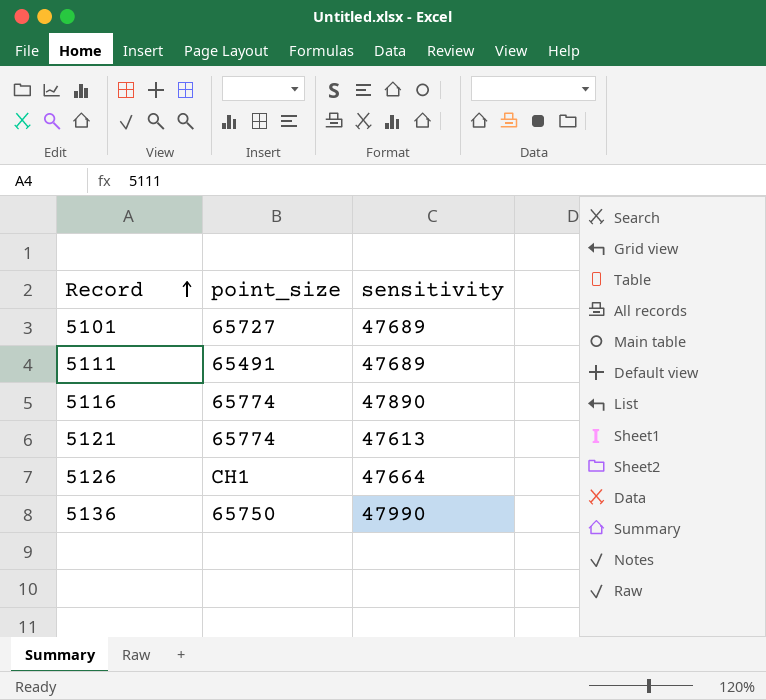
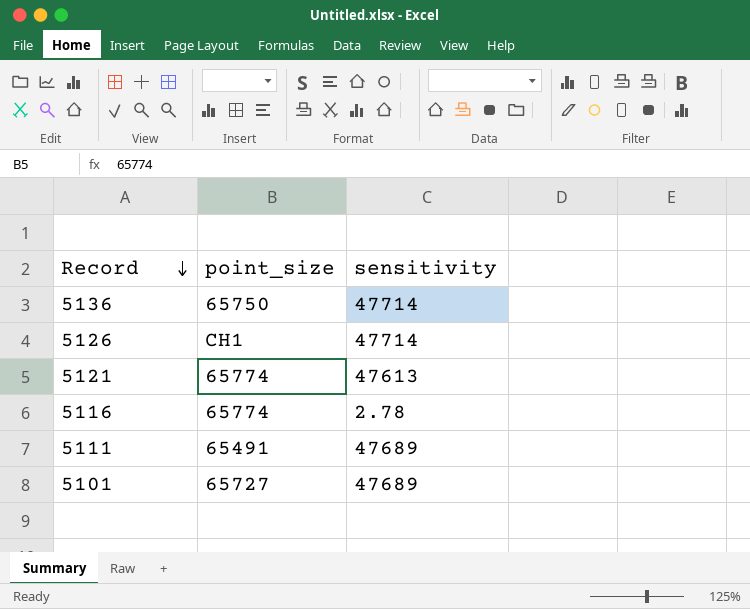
row order: Record ascending -> Record descending
5136 | sensitivity: 47990 -> 47714
5126 | sensitivity: 47664 -> 47714
5116 | sensitivity: 47890 -> 2.78

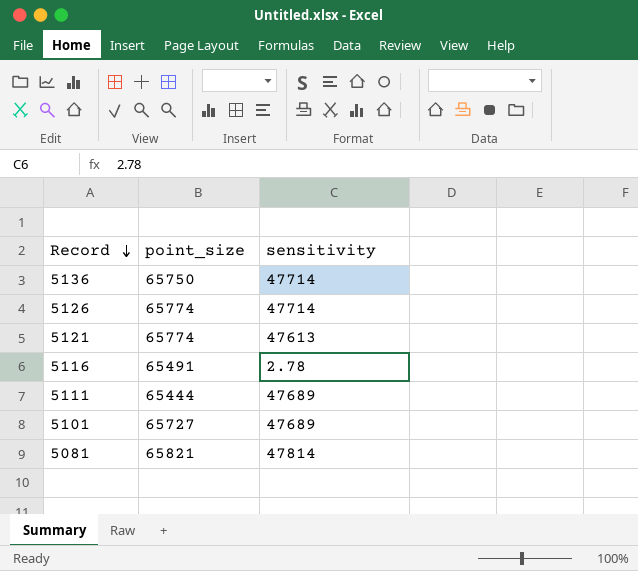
5126 | point_size: CH1 -> 65774
5116 | point_size: 65774 -> 65491
5111 | point_size: 65491 -> 65444
row 5081: none -> 65821 | 47814

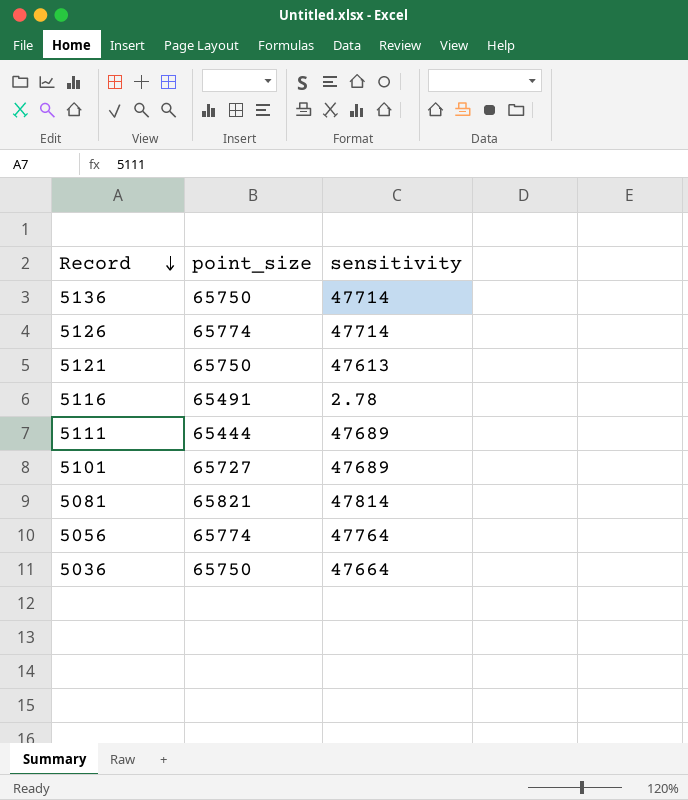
5121 | point_size: 65774 -> 65750
row 5056: none -> 65774 | 47764
row 5036: none -> 65750 | 47664

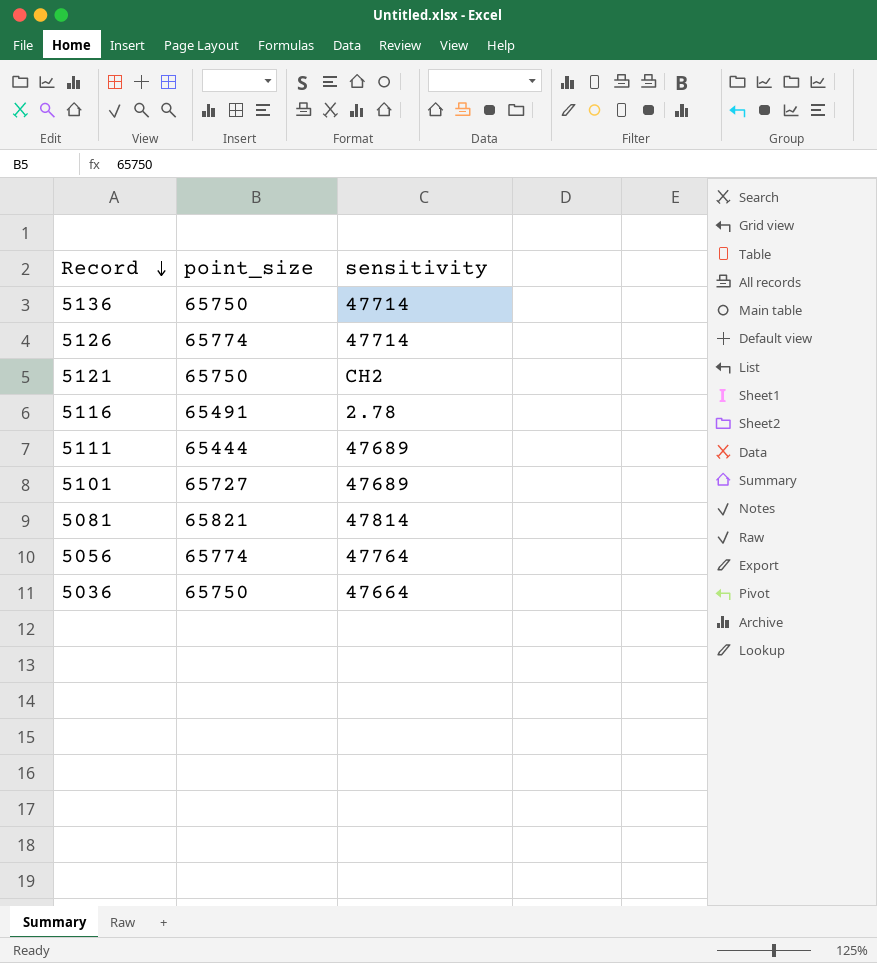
5121 | sensitivity: 47613 -> CH2

